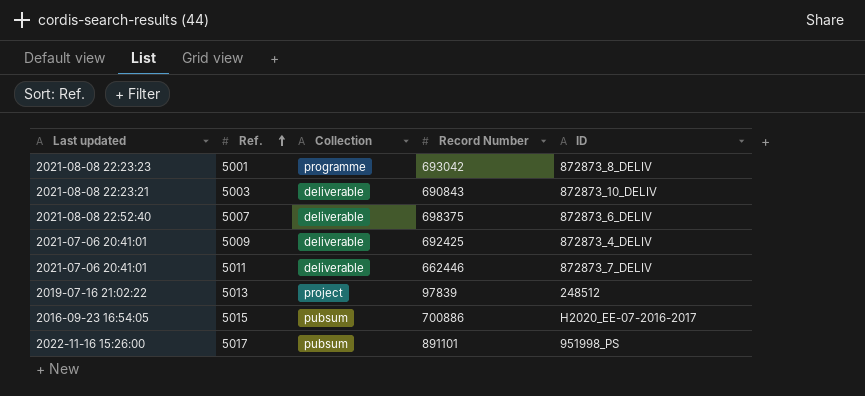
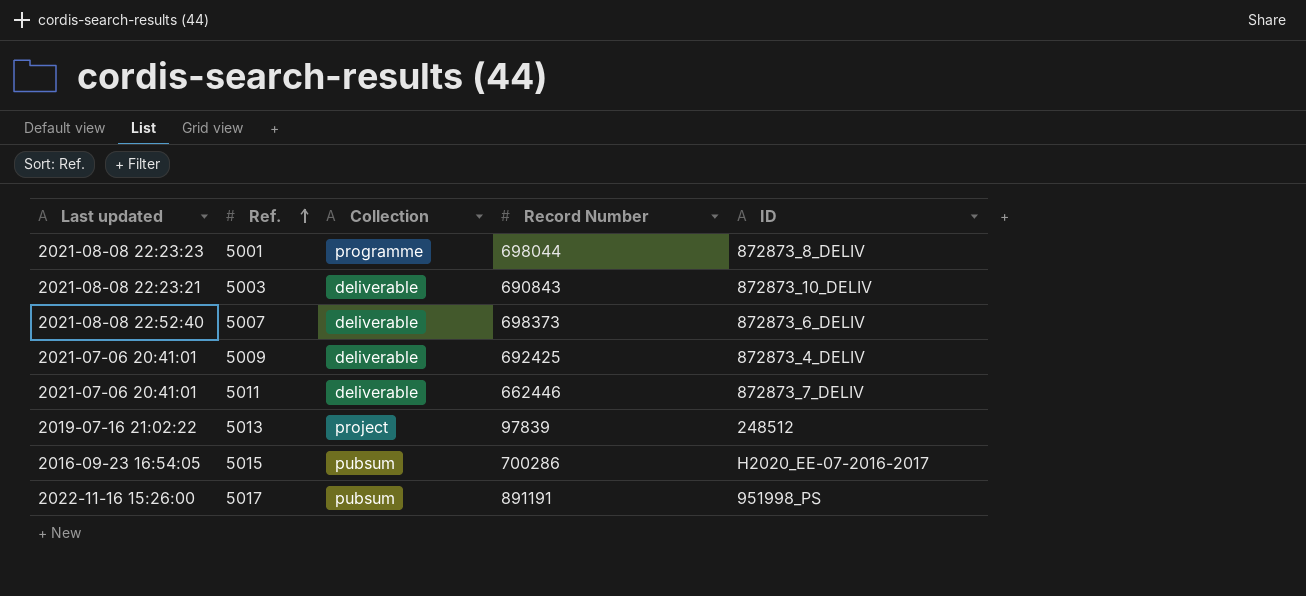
5001 | Record Number: 693042 -> 698044
5007 | Record Number: 698375 -> 698373
5015 | Record Number: 700886 -> 700286
5017 | Record Number: 891101 -> 891191

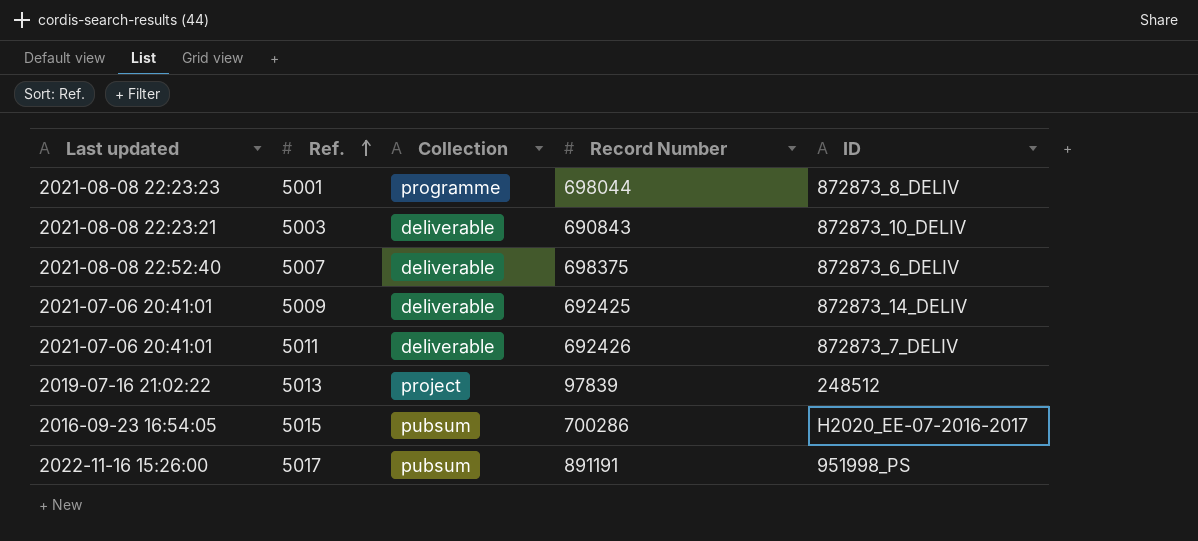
5007 | Record Number: 698373 -> 698375
5009 | ID: 872873_4_DELIV -> 872873_14_DELIV
5011 | Record Number: 662446 -> 692426

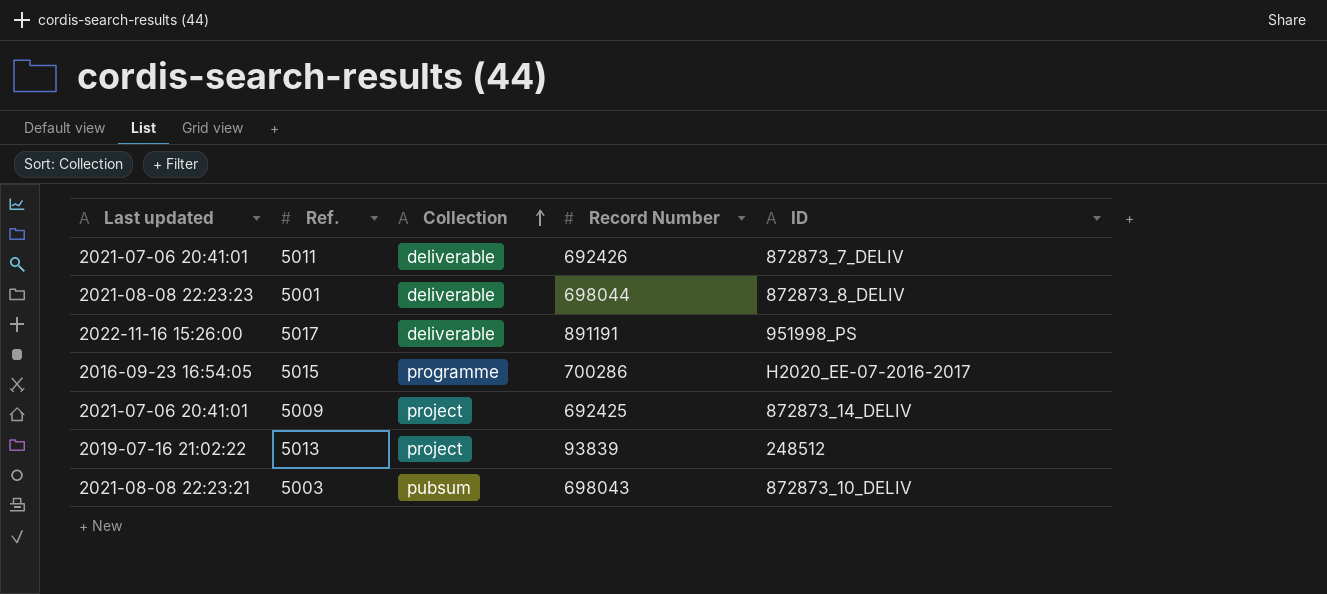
row order: Ref. ascending -> Collection ascending
row 5007: 2021-08-08 22:52:40 | deliverable | 698375 | 872873_6_DELIV -> none
5001 | Collection: programme -> deliverable
5017 | Collection: pubsum -> deliverable
5015 | Collection: pubsum -> programme
5009 | Collection: deliverable -> project
5013 | Record Number: 97839 -> 93839
5003 | Collection: deliverable -> pubsum
5003 | Record Number: 690843 -> 698043

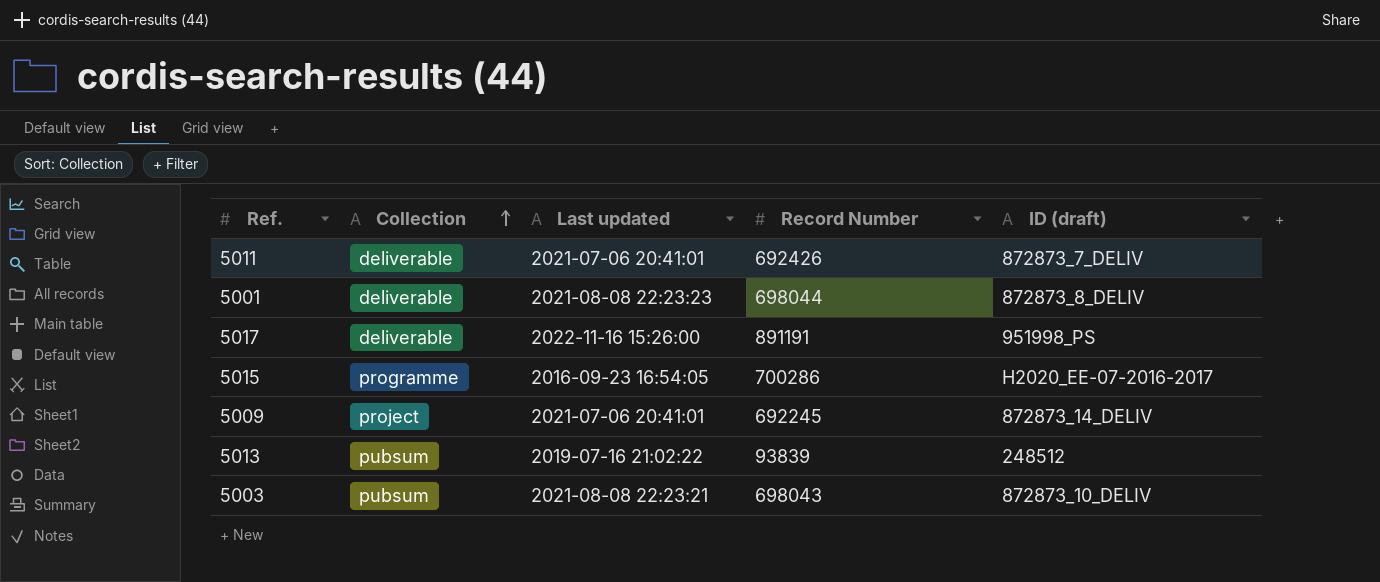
column Last updated | position: 1 -> 3
column name: ID -> ID (draft)
5009 | Record Number: 692425 -> 692245
5013 | Collection: project -> pubsum

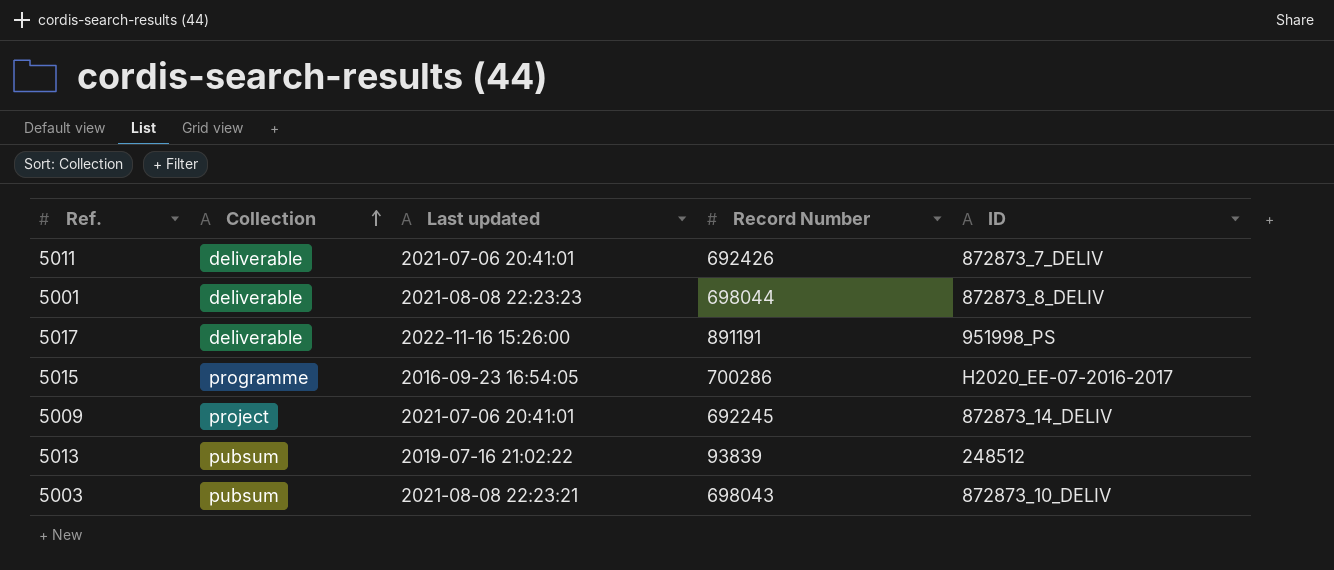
column name: ID (draft) -> ID

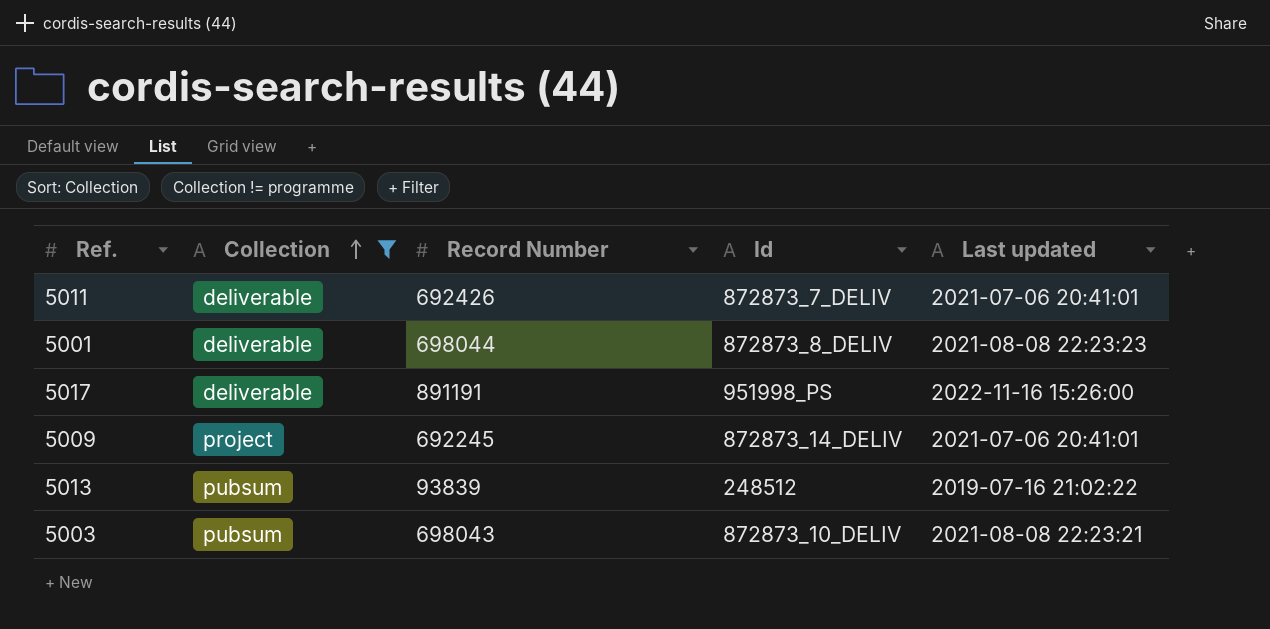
filter: none -> Collection != programme
column name: ID -> Id
column Last updated | position: 3 -> 5

